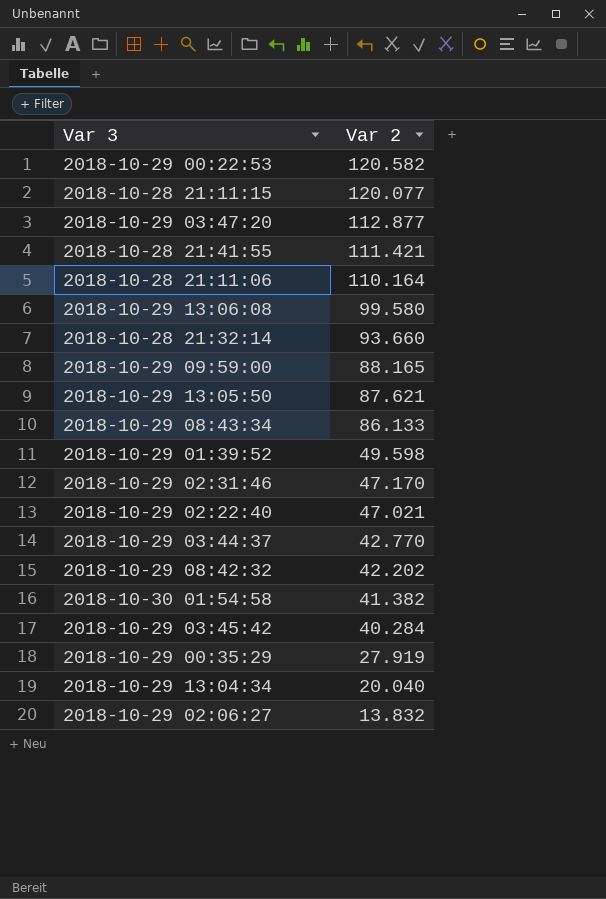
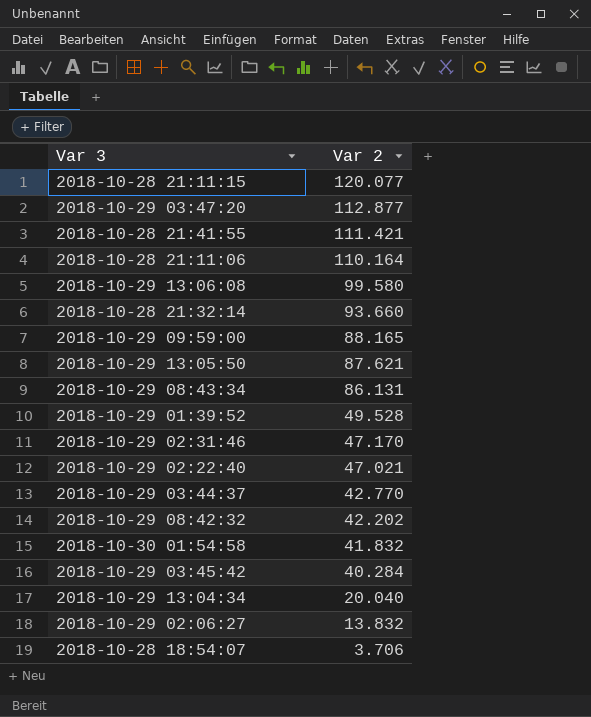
row 2018-10-29 00:22:53: 120.582 -> none
row 2018-10-29 00:35:29: 27.919 -> none
2018-10-29 08:43:34 | Var 2: 86.133 -> 86.131
2018-10-29 01:39:52 | Var 2: 49.598 -> 49.528
2018-10-30 01:54:58 | Var 2: 41.382 -> 41.832
row 2018-10-28 18:54:07: none -> 3.706

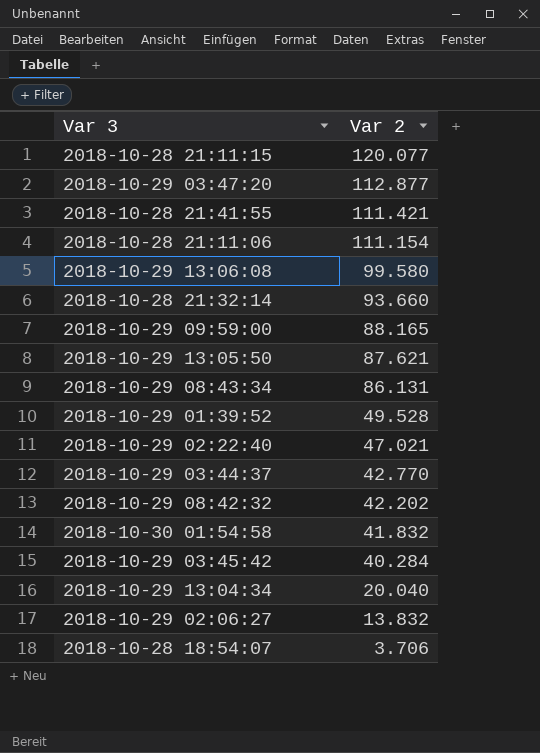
row 2018-10-29 02:31:46: 47.170 -> none
2018-10-28 21:11:06 | Var 2: 110.164 -> 111.154

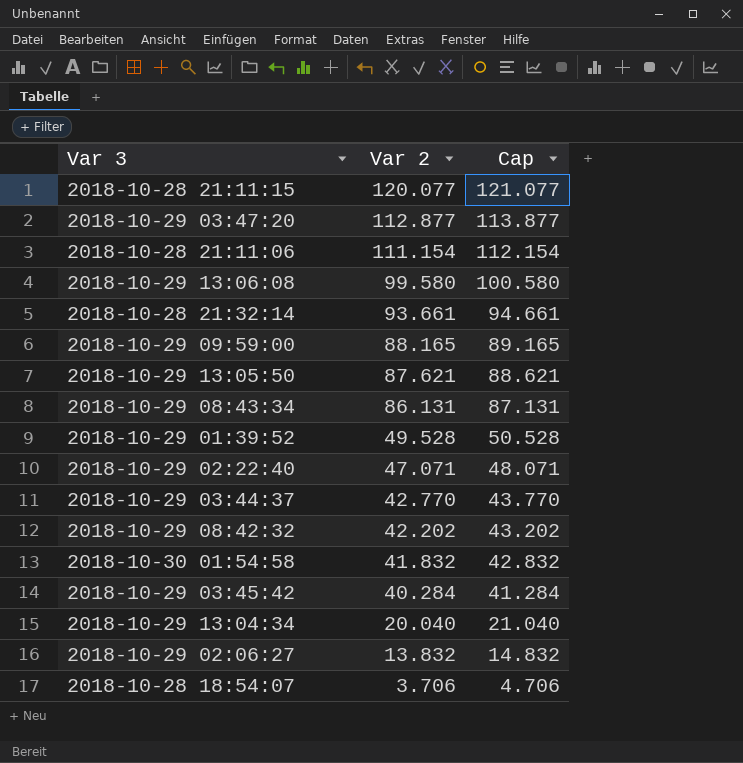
column Cap | formula: none -> [Var 2] + 1
row 2018-10-28 21:41:55: 111.421 -> none
2018-10-28 21:32:14 | Var 2: 93.660 -> 93.661
2018-10-29 02:22:40 | Var 2: 47.021 -> 47.071

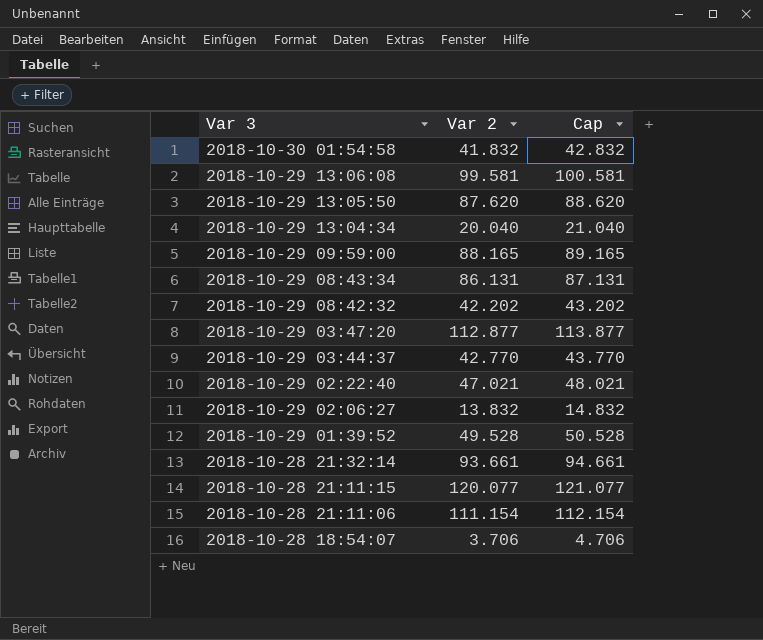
row order: Var 2 descending -> Var 3 descending
row 2018-10-29 03:45:42: 40.284 | 41.284 -> none
2018-10-29 13:06:08 | Var 2: 99.580 -> 99.581
2018-10-29 13:06:08 | Cap: 100.580 -> 100.581
2018-10-29 13:05:50 | Var 2: 87.621 -> 87.620
2018-10-29 13:05:50 | Cap: 88.621 -> 88.620
2018-10-29 02:22:40 | Var 2: 47.071 -> 47.021
2018-10-29 02:22:40 | Cap: 48.071 -> 48.021

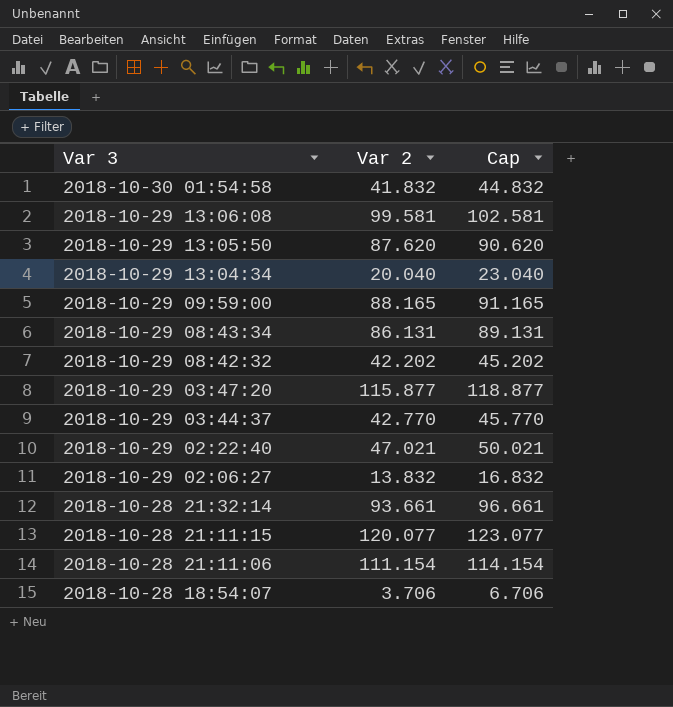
column Cap | formula: [Var 2] + 1 -> [Var 2] + 3
row 2018-10-29 01:39:52: 49.528 | 50.528 -> none
2018-10-29 03:47:20 | Var 2: 112.877 -> 115.877

